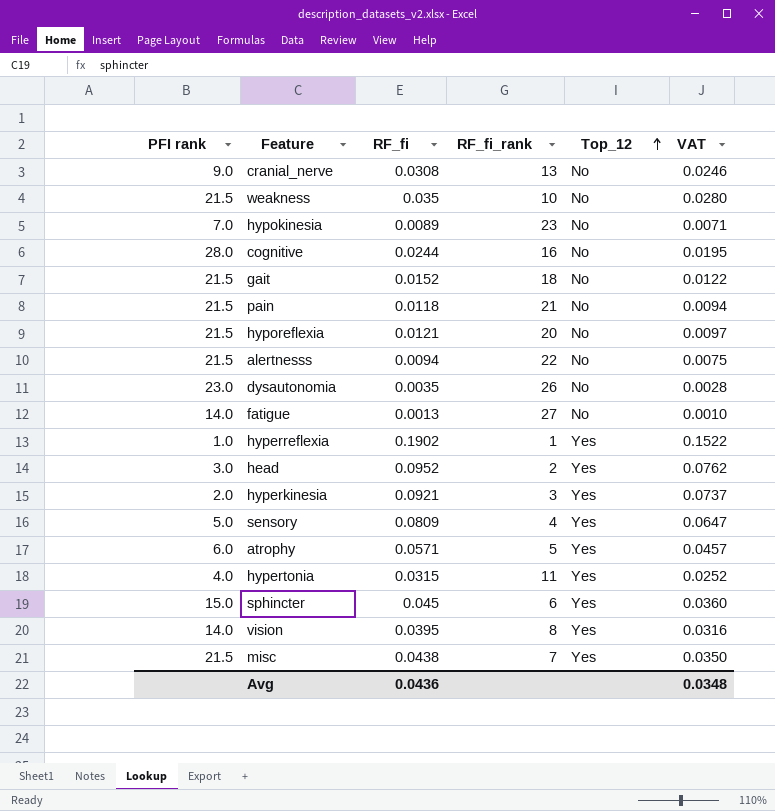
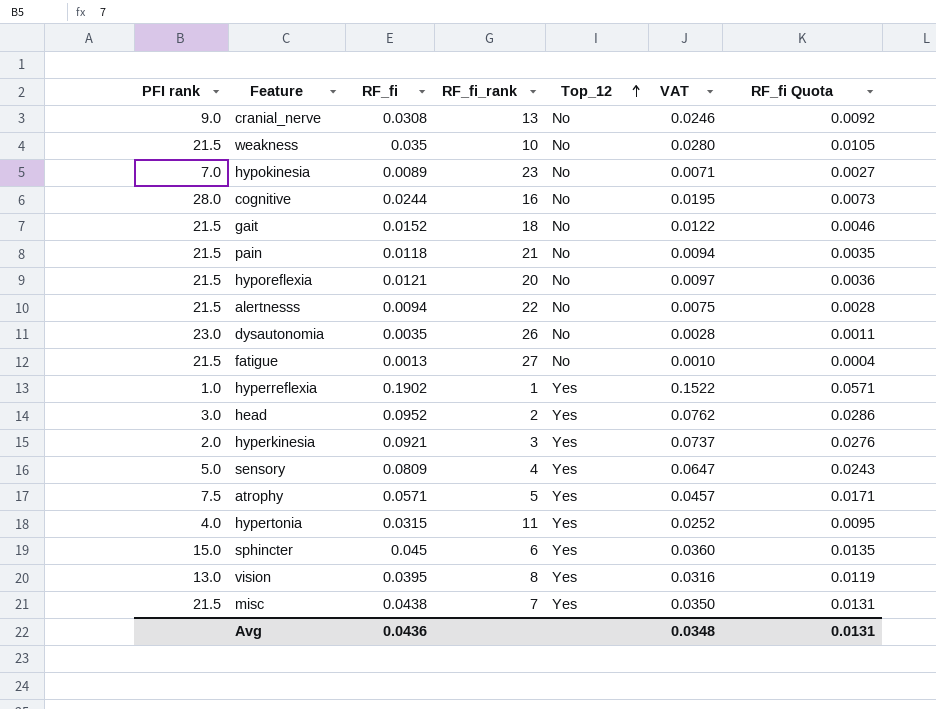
column RF_fi Quota | formula: none -> [RF_fi] * 0.3
fatigue | PFI rank: 14.0 -> 21.5
atrophy | PFI rank: 6.0 -> 7.5
vision | PFI rank: 14.0 -> 13.0

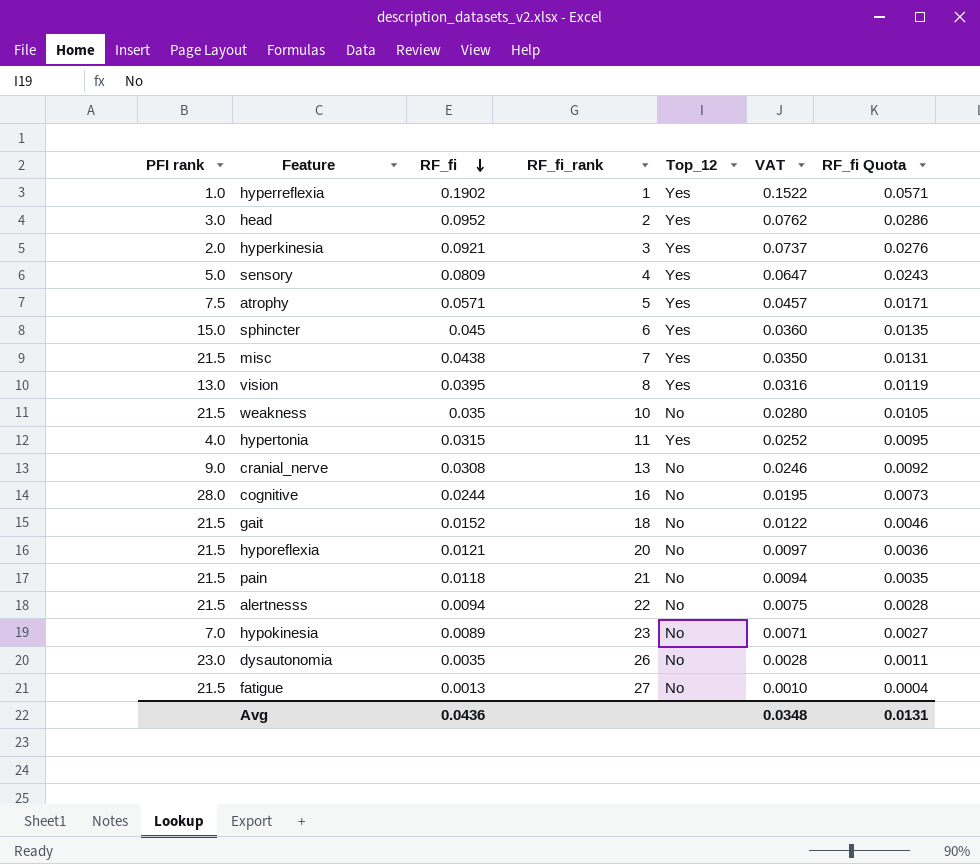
row order: Top_12 ascending -> RF_fi descending

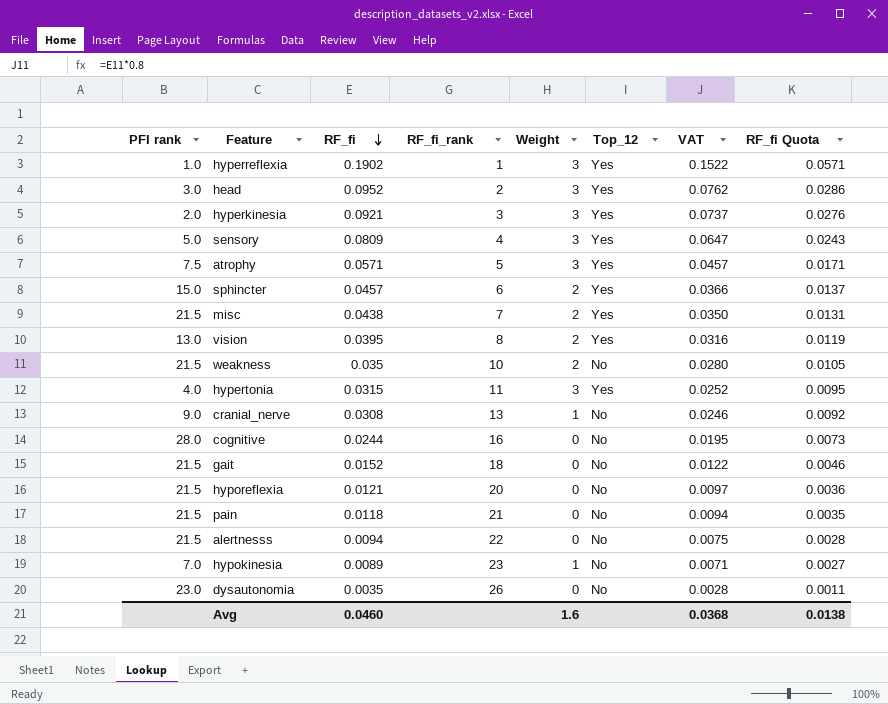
column Weight | position: none -> 5
row fatigue: 21.5 | 0.0013 | 27 | No | 0.0010 | 0.0004 -> none
sphincter | RF_fi: 0.045 -> 0.0457
sphincter | VAT: 0.0360 -> 0.0366
sphincter | RF_fi Quota: 0.0135 -> 0.0137
Avg | RF_fi: 0.0436 -> 0.0460
Avg | VAT: 0.0348 -> 0.0368
Avg | RF_fi Quota: 0.0131 -> 0.0138

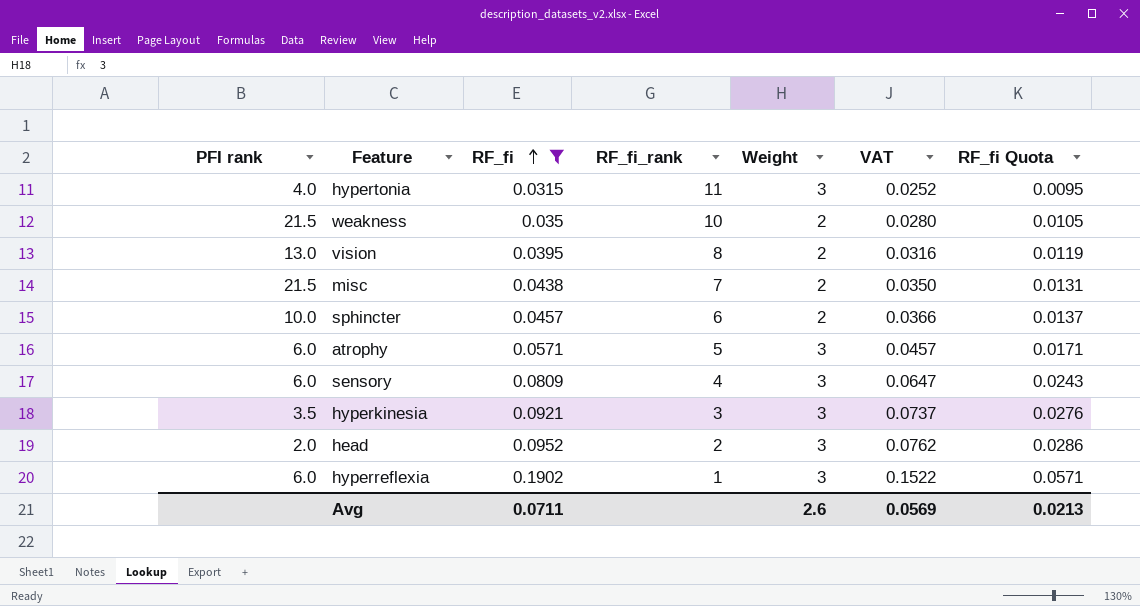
filter: none -> RF_fi >= 0.0315
row order: RF_fi descending -> RF_fi ascending
column Top_12 | position: 6 -> none
sphincter | PFI rank: 15.0 -> 10.0
atrophy | PFI rank: 7.5 -> 6.0
sensory | PFI rank: 5.0 -> 6.0
hyperkinesia | PFI rank: 2.0 -> 3.5
head | PFI rank: 3.0 -> 2.0
hyperreflexia | PFI rank: 1.0 -> 6.0
Avg | RF_fi: 0.0460 -> 0.0711
Avg | Weight: 1.6 -> 2.6
Avg | VAT: 0.0368 -> 0.0569
Avg | RF_fi Quota: 0.0138 -> 0.0213

